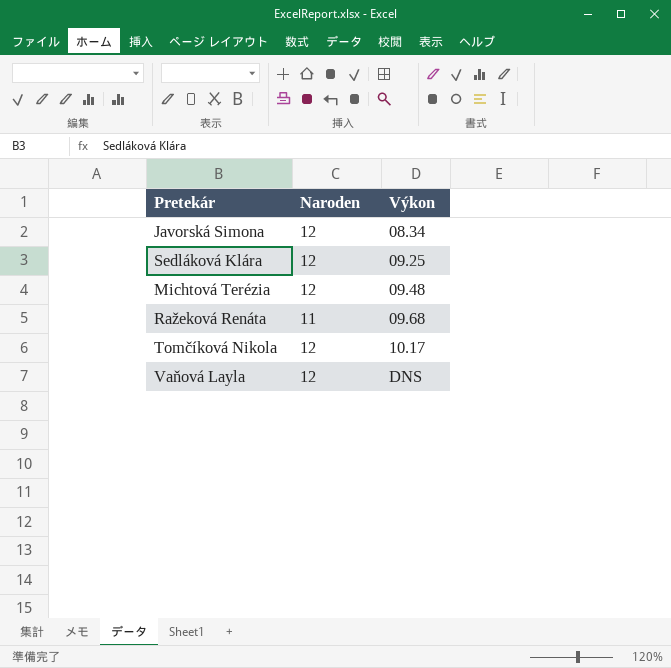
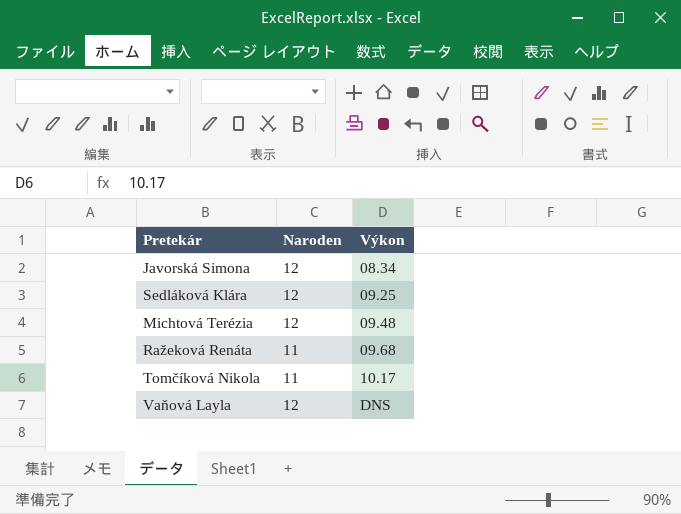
Tomčíková Nikola | Naroden: 12 -> 11

